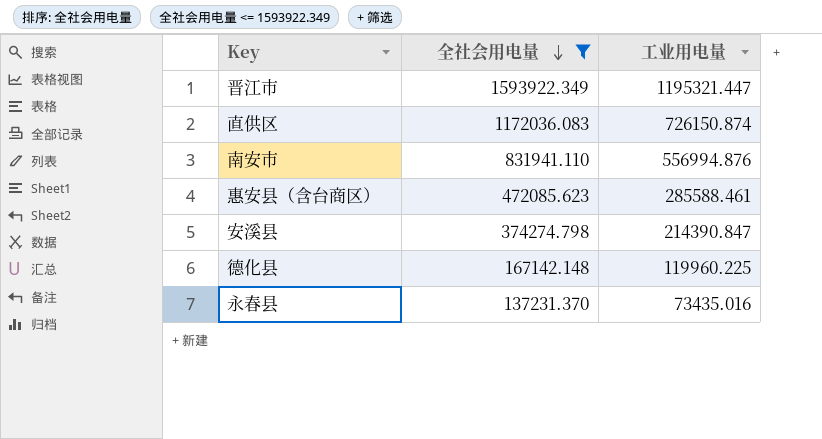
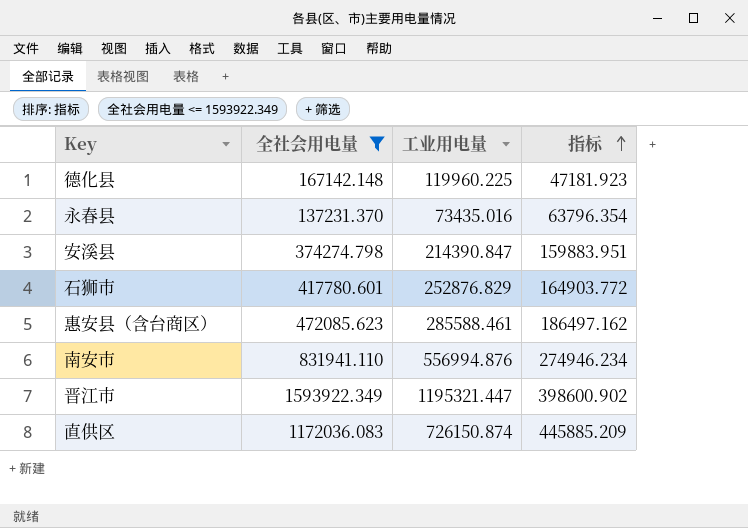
row order: 全社会用电量 descending -> 指标 ascending
column 指标 | formula: none -> [全社会用电量] - [工业用电量]
row 石狮市: none -> 417780.601 | 252876.829 | 164903.772

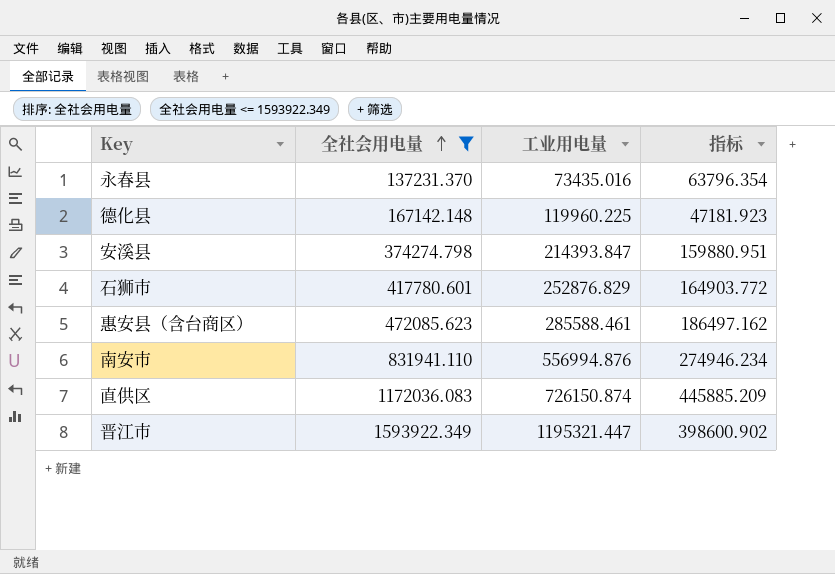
row order: 指标 ascending -> 全社会用电量 ascending
安溪县 | 工业用电量: 214390.847 -> 214393.847
安溪县 | 指标: 159883.951 -> 159880.951

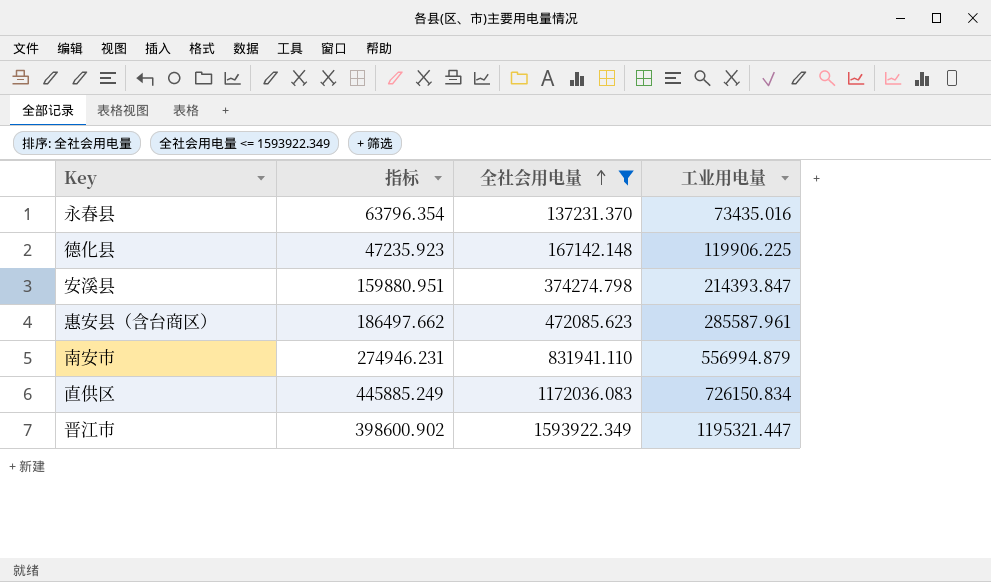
column 指标 | position: 4 -> 2
row 石狮市: 417780.601 | 252876.829 | 164903.772 -> none
德化县 | 指标: 47181.923 -> 47235.923
德化县 | 工业用电量: 119960.225 -> 119906.225
惠安县（含台商区） | 指标: 186497.162 -> 186497.662
惠安县（含台商区） | 工业用电量: 285588.461 -> 285587.961
南安市 | 指标: 274946.234 -> 274946.231
南安市 | 工业用电量: 556994.876 -> 556994.879
直供区 | 指标: 445885.209 -> 445885.249
直供区 | 工业用电量: 726150.874 -> 726150.834

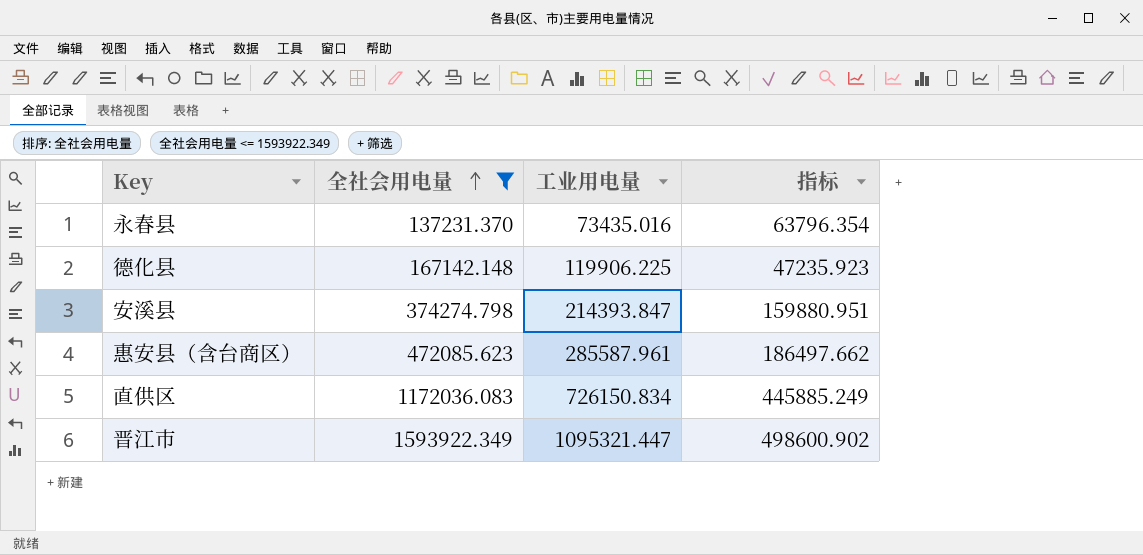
column 指标 | position: 2 -> 4
row 南安市: 274946.231 | 831941.110 | 556994.879 -> none
晋江市 | 工业用电量: 1195321.447 -> 1095321.447
晋江市 | 指标: 398600.902 -> 498600.902

